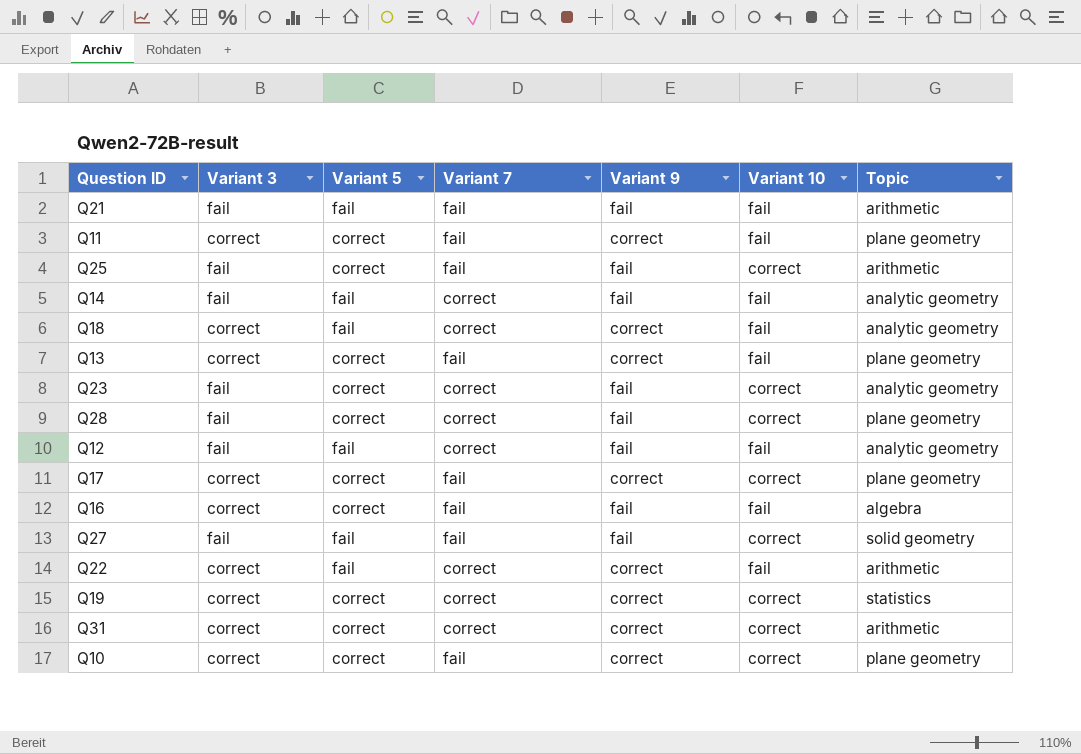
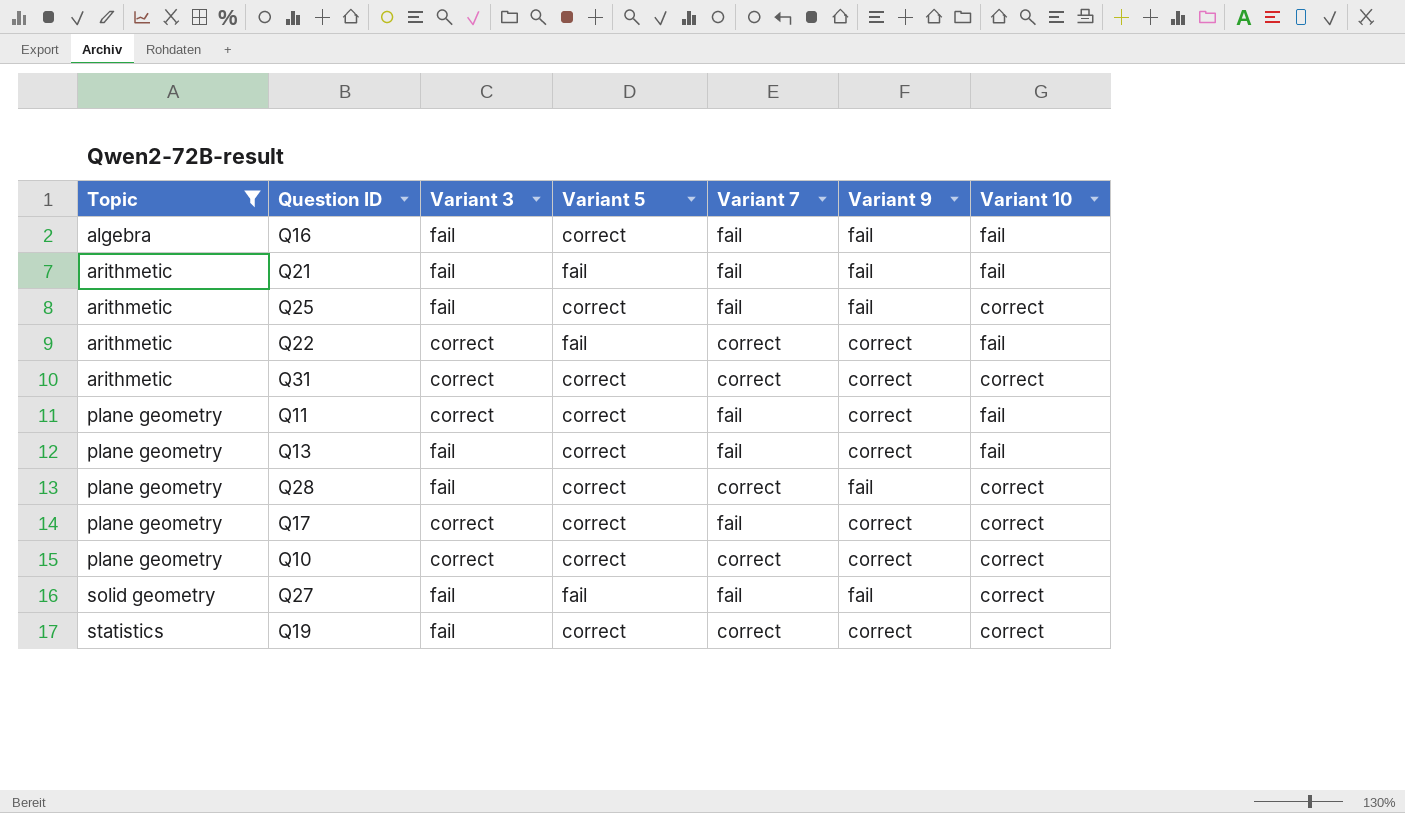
filter: none -> Topic != analytic geometry
row order: none -> Topic ascending
column Topic | position: 7 -> 1
Q16 | Variant 3: correct -> fail
Q13 | Variant 3: correct -> fail
Q10 | Variant 7: fail -> correct
Q19 | Variant 3: correct -> fail

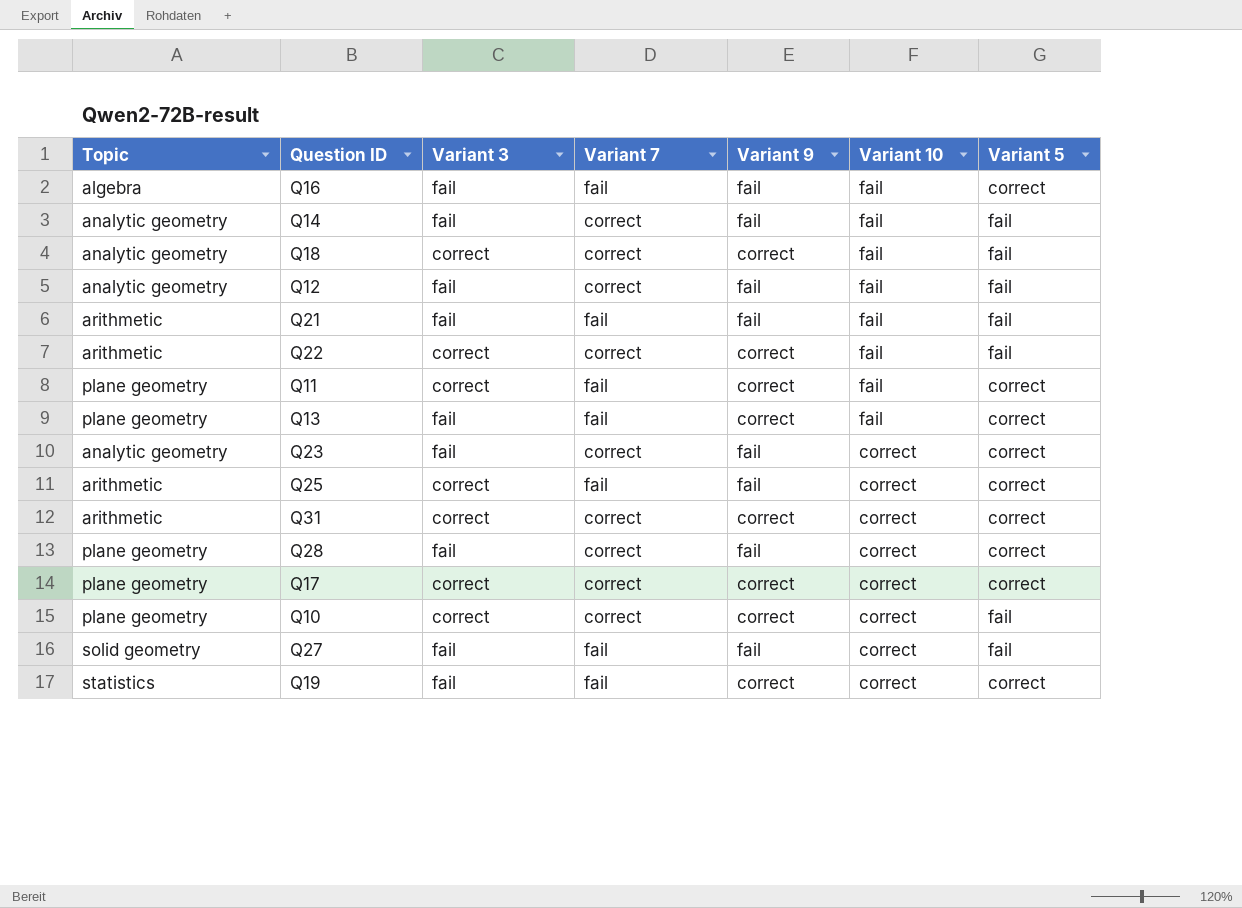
filter: Topic != analytic geometry -> none
row order: Topic ascending -> Variant 10 descending
column Variant 5 | position: 4 -> 7
Q25 | Variant 3: fail -> correct
Q17 | Variant 7: fail -> correct
Q10 | Variant 5: correct -> fail
Q19 | Variant 7: correct -> fail

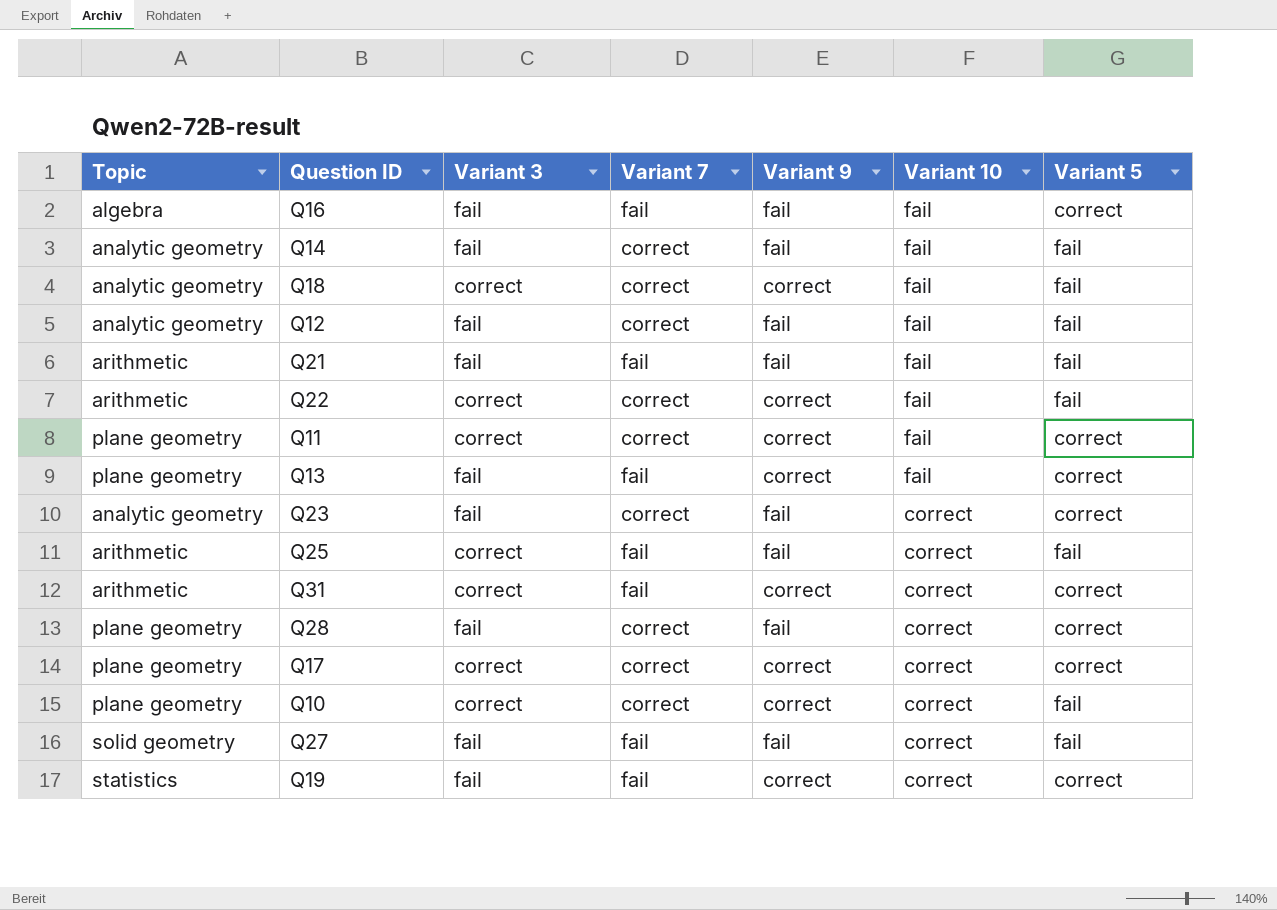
Q11 | Variant 7: fail -> correct
Q25 | Variant 5: correct -> fail
Q31 | Variant 7: correct -> fail

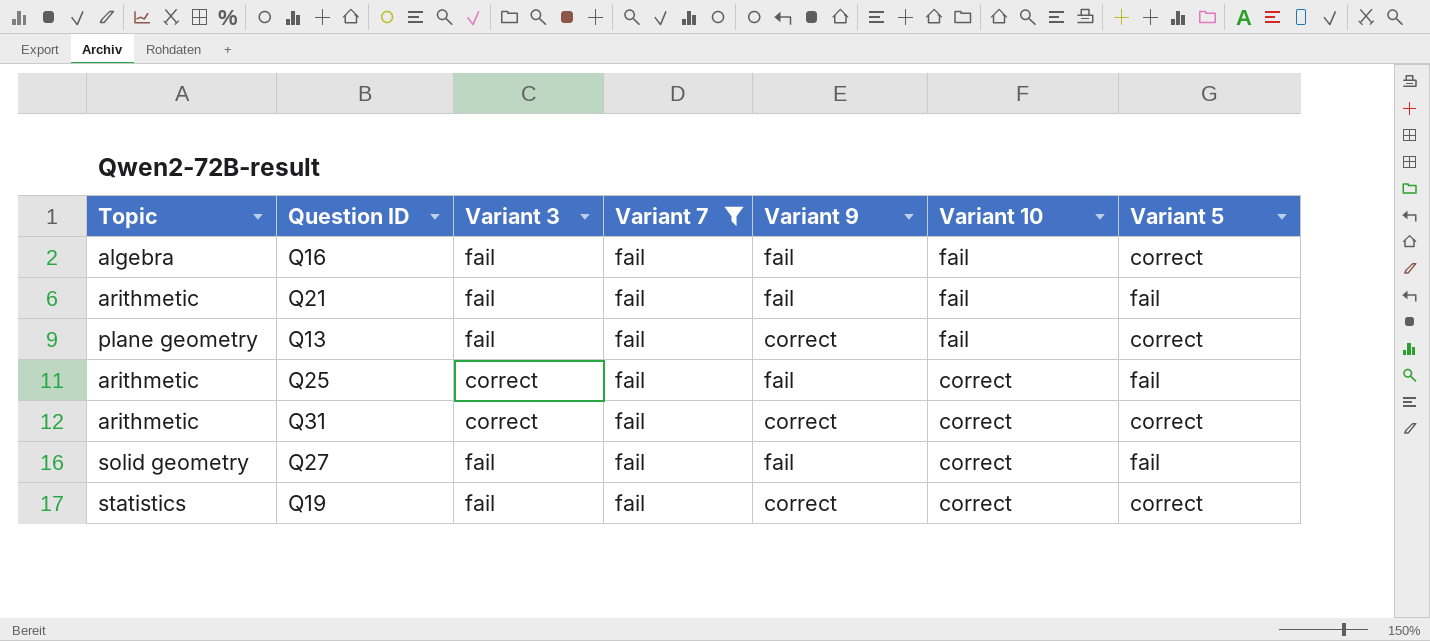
filter: none -> Variant 7 = fail

